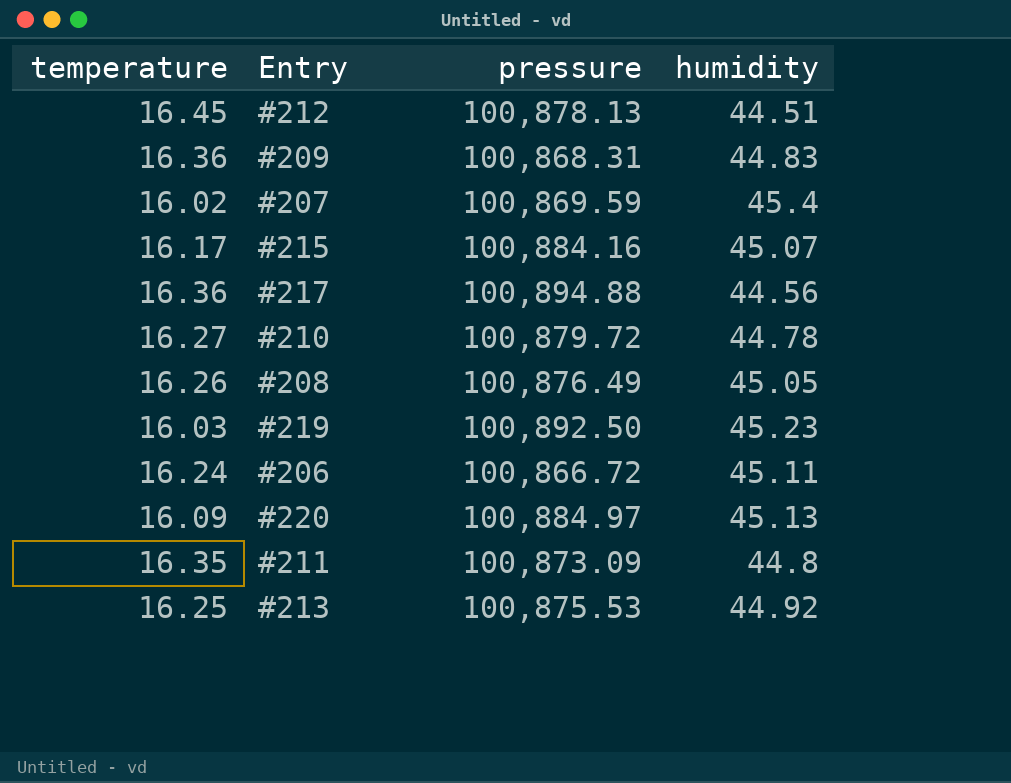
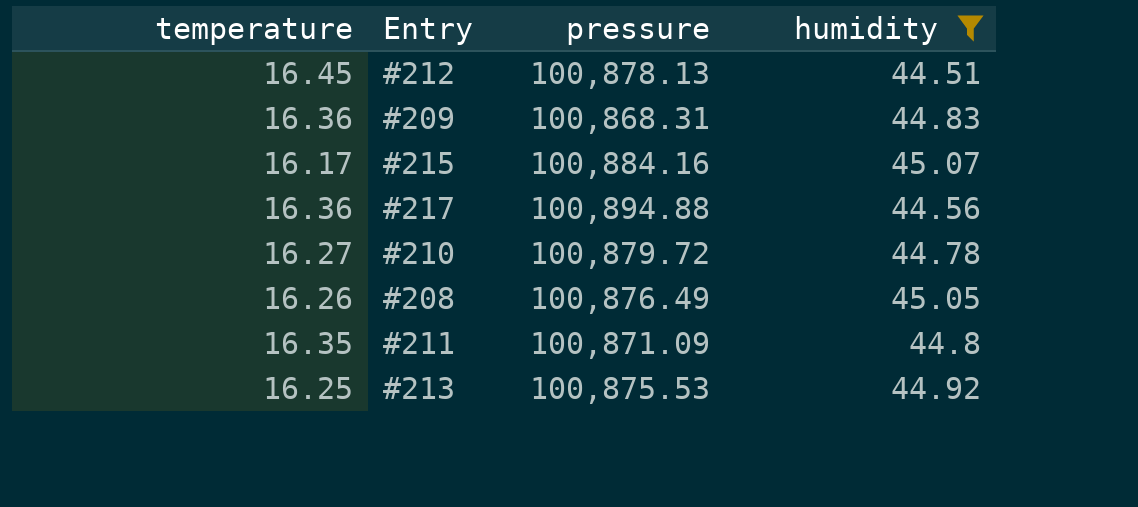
filter: none -> humidity <= 45.07
#211 | pressure: 100,873.09 -> 100,871.09

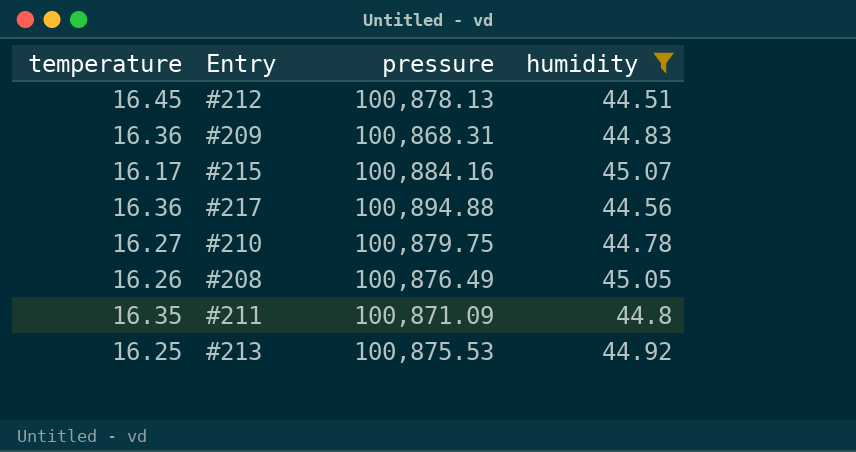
#210 | pressure: 100,879.72 -> 100,879.75

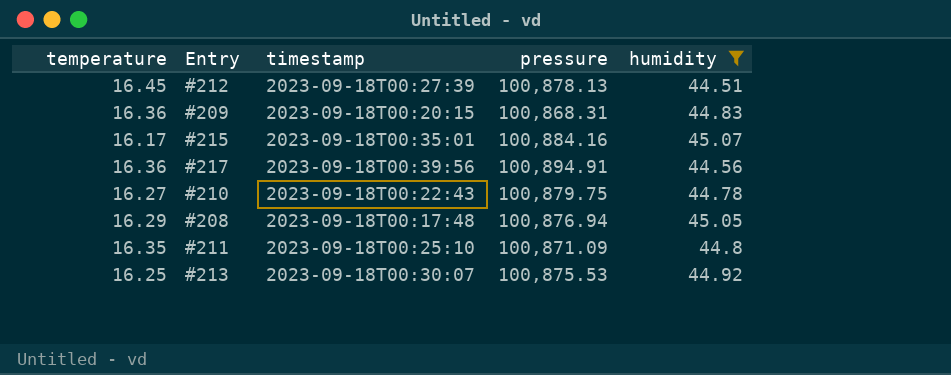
column timestamp | position: none -> 3
#217 | pressure: 100,894.88 -> 100,894.91
#208 | temperature: 16.26 -> 16.29
#208 | pressure: 100,876.49 -> 100,876.94

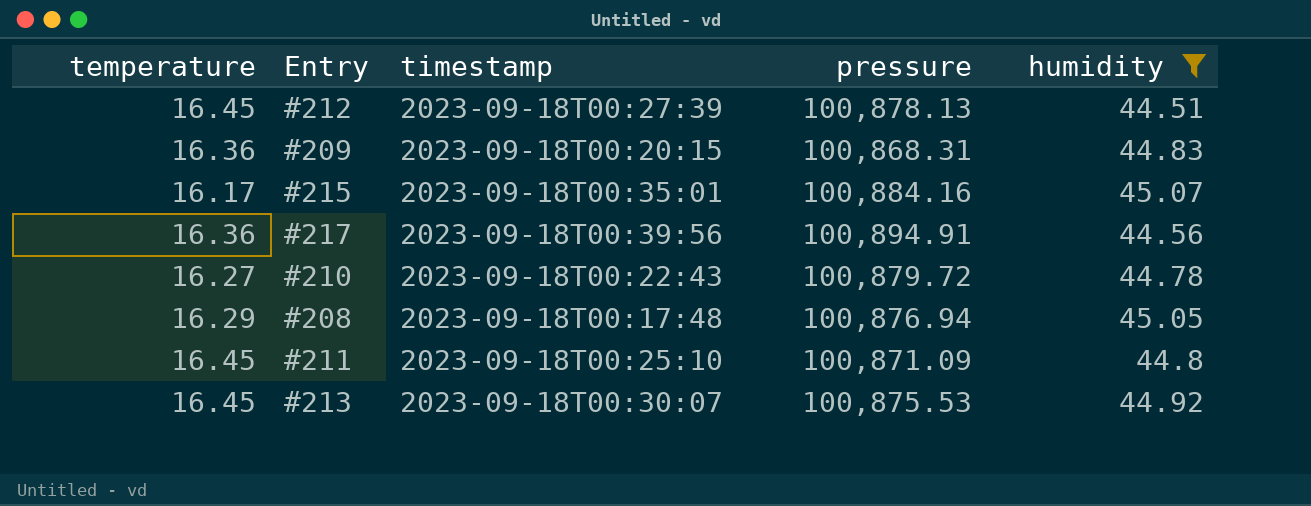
#210 | pressure: 100,879.75 -> 100,879.72
#211 | temperature: 16.35 -> 16.45
#213 | temperature: 16.25 -> 16.45

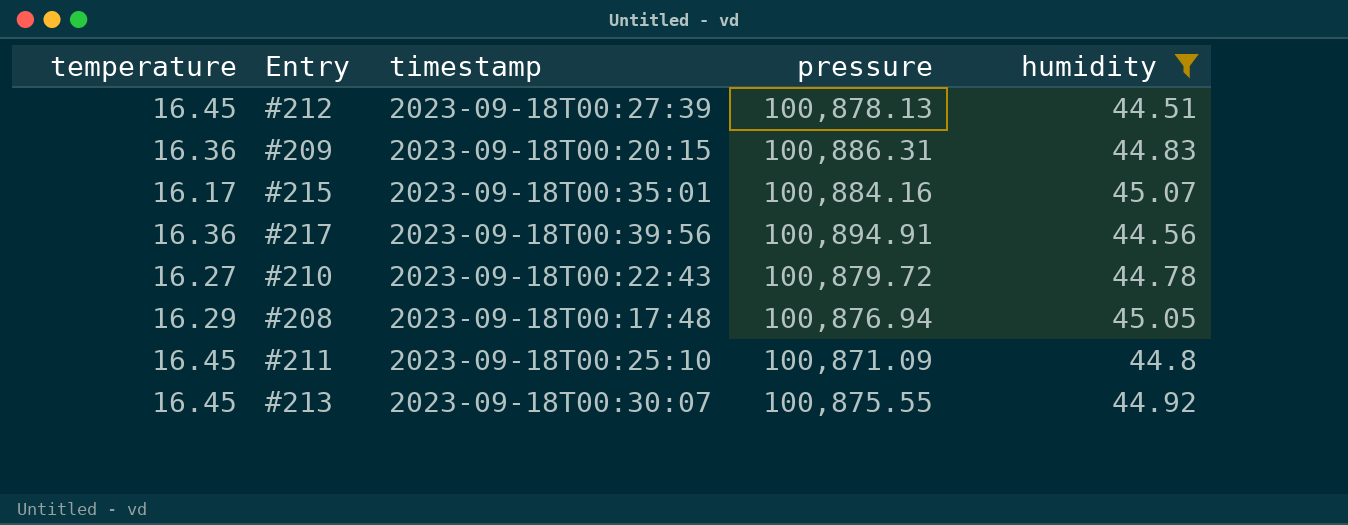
#209 | pressure: 100,868.31 -> 100,886.31
#213 | pressure: 100,875.53 -> 100,875.55

